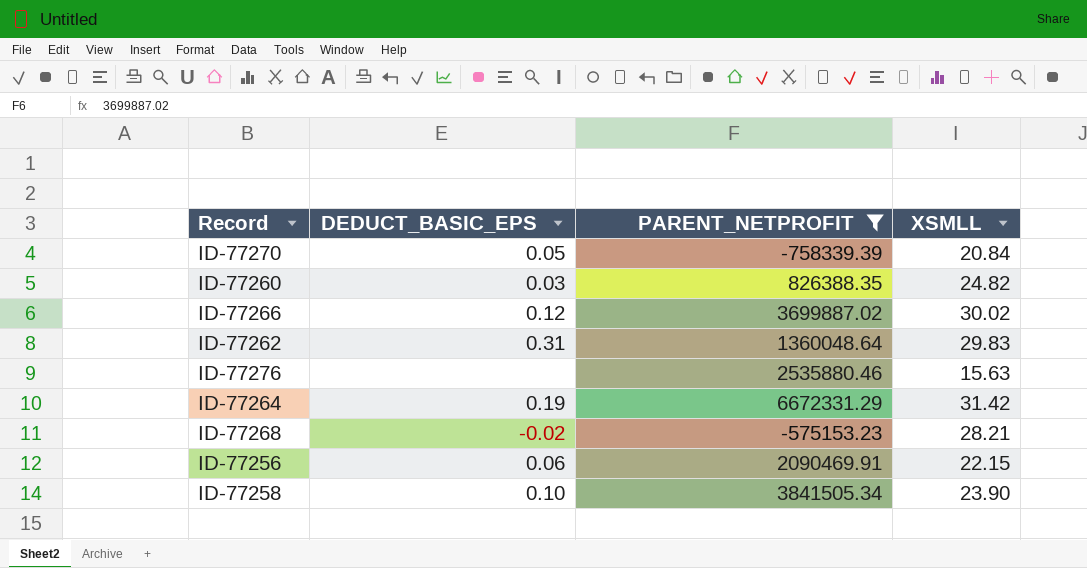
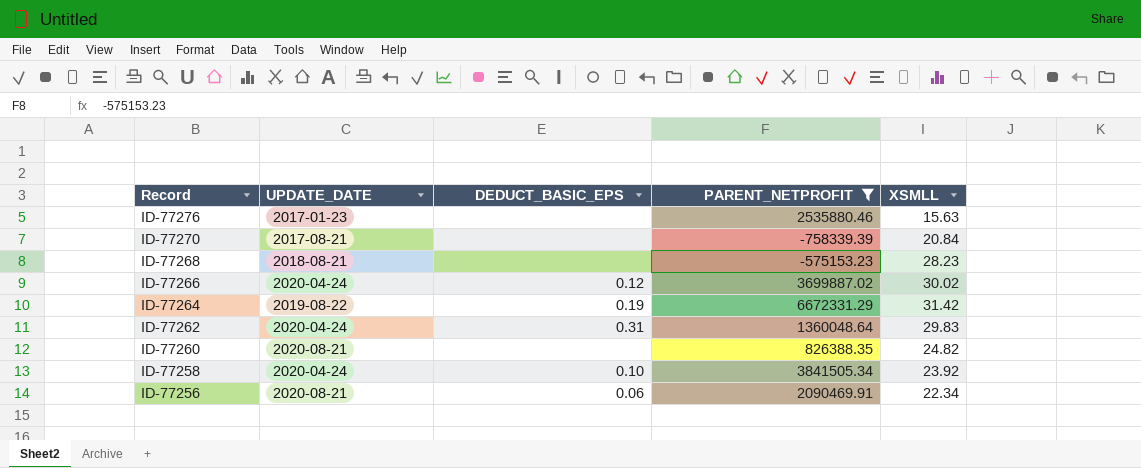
row order: none -> Record descending
column UPDATE_DATE | position: none -> 2
ID-77270 | DEDUCT_BASIC_EPS: 0.05 -> none
ID-77268 | DEDUCT_BASIC_EPS: -0.02 -> none
ID-77268 | XSMLL: 28.21 -> 28.23
ID-77260 | DEDUCT_BASIC_EPS: 0.03 -> none
ID-77258 | XSMLL: 23.90 -> 23.92
ID-77256 | XSMLL: 22.15 -> 22.34

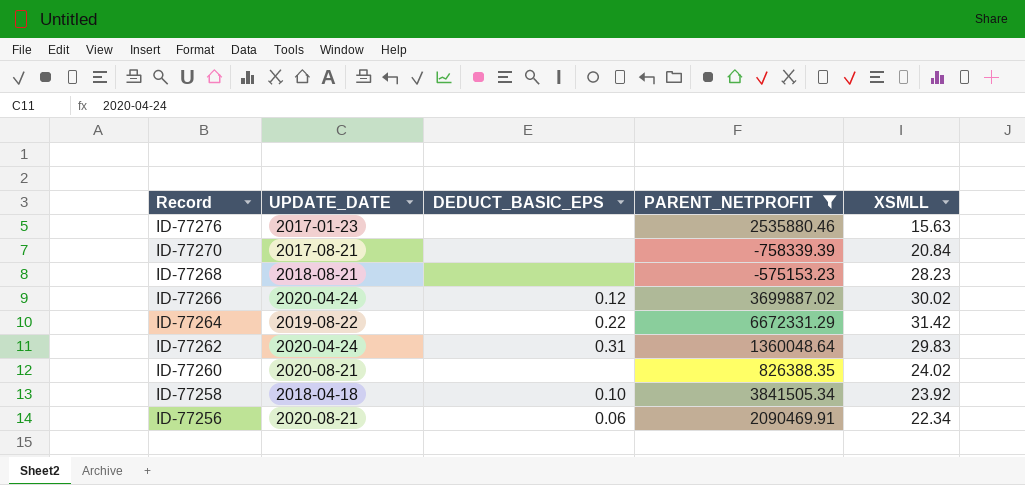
ID-77264 | DEDUCT_BASIC_EPS: 0.19 -> 0.22
ID-77260 | XSMLL: 24.82 -> 24.02
ID-77258 | UPDATE_DATE: 2020-04-24 -> 2018-04-18

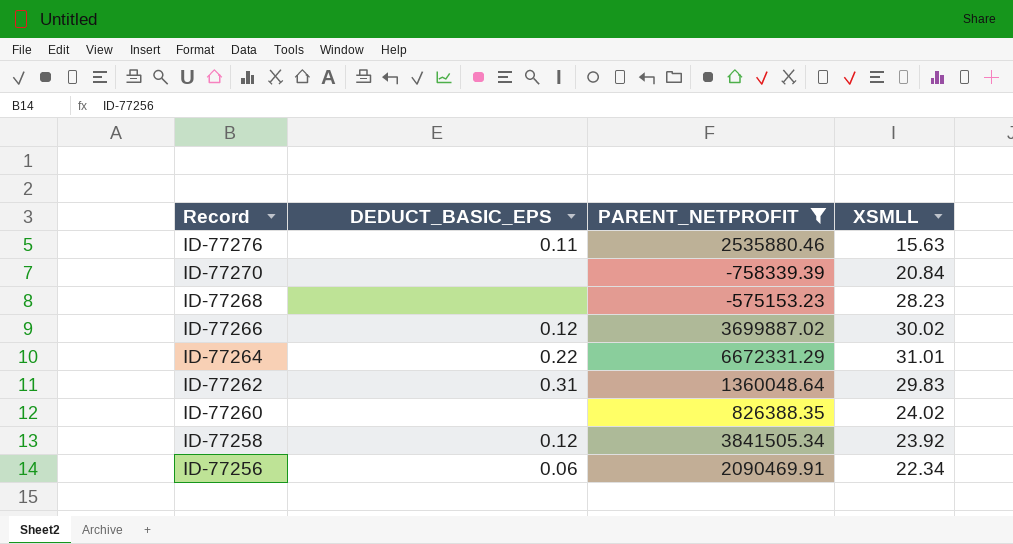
column UPDATE_DATE | position: 2 -> none
ID-77276 | DEDUCT_BASIC_EPS: none -> 0.11
ID-77264 | XSMLL: 31.42 -> 31.01
ID-77258 | DEDUCT_BASIC_EPS: 0.10 -> 0.12

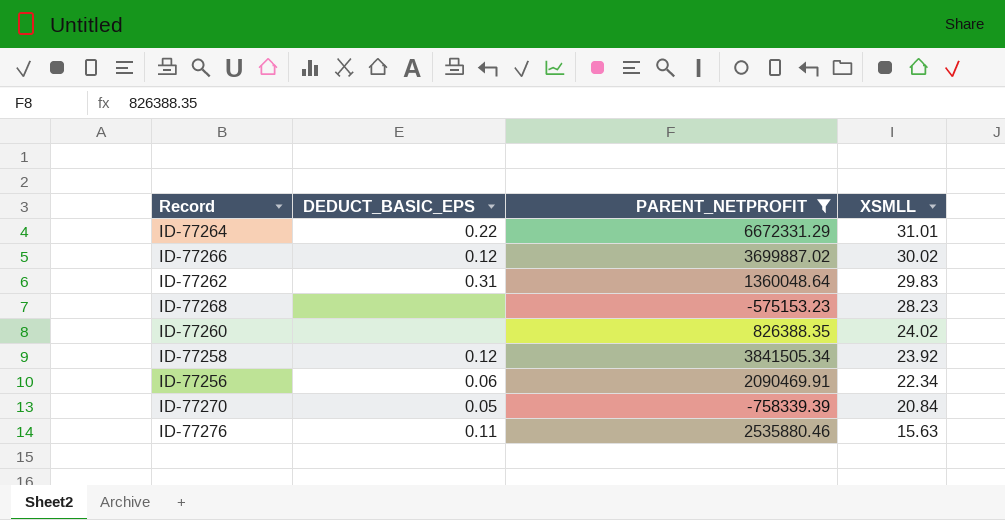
row order: Record descending -> XSMLL descending
ID-77270 | DEDUCT_BASIC_EPS: none -> 0.05

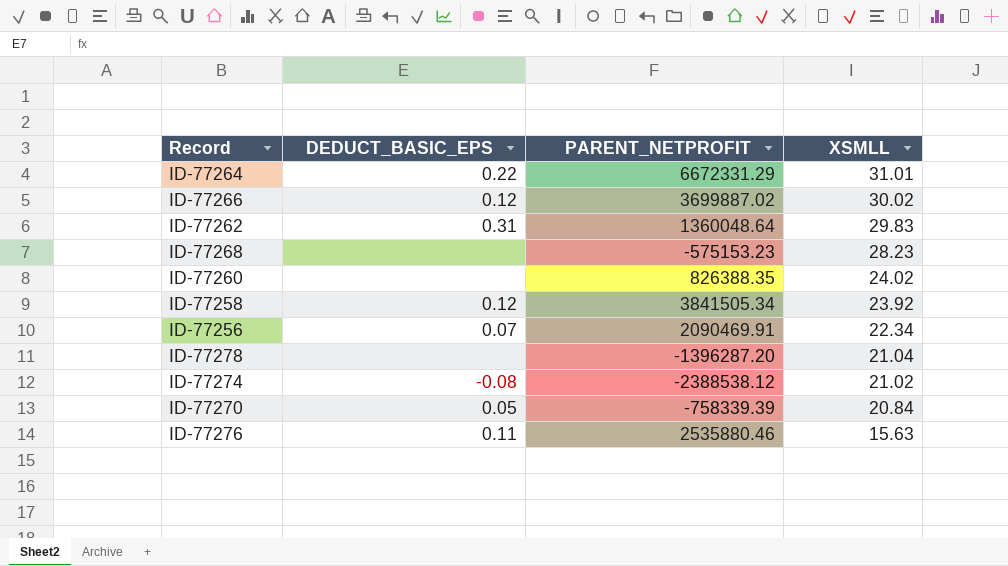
filter: PARENT_NETPROFIT >= -758339.39 -> none
ID-77256 | DEDUCT_BASIC_EPS: 0.06 -> 0.07

